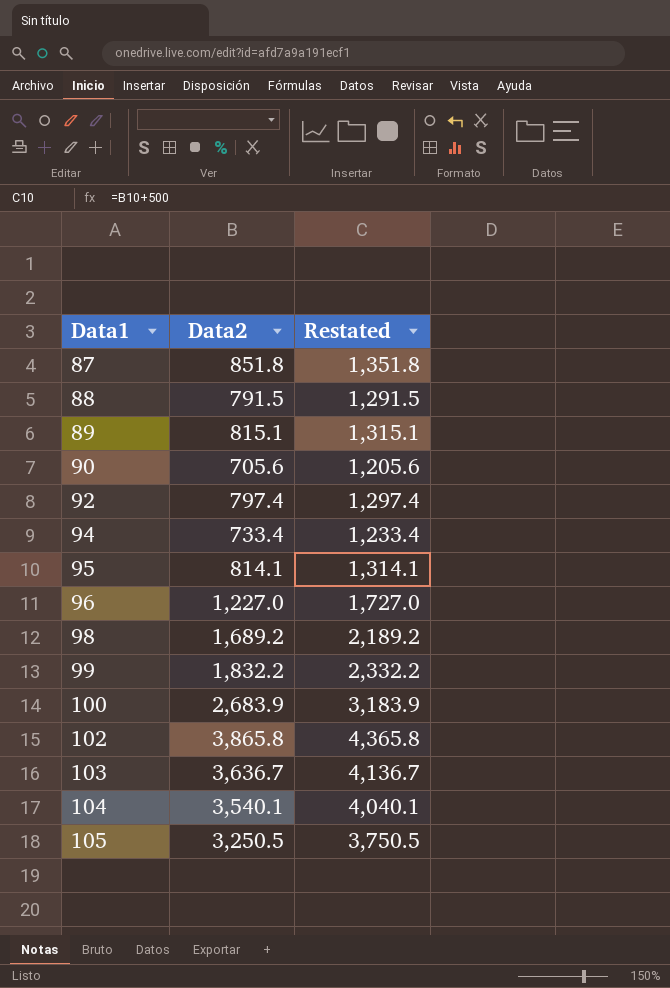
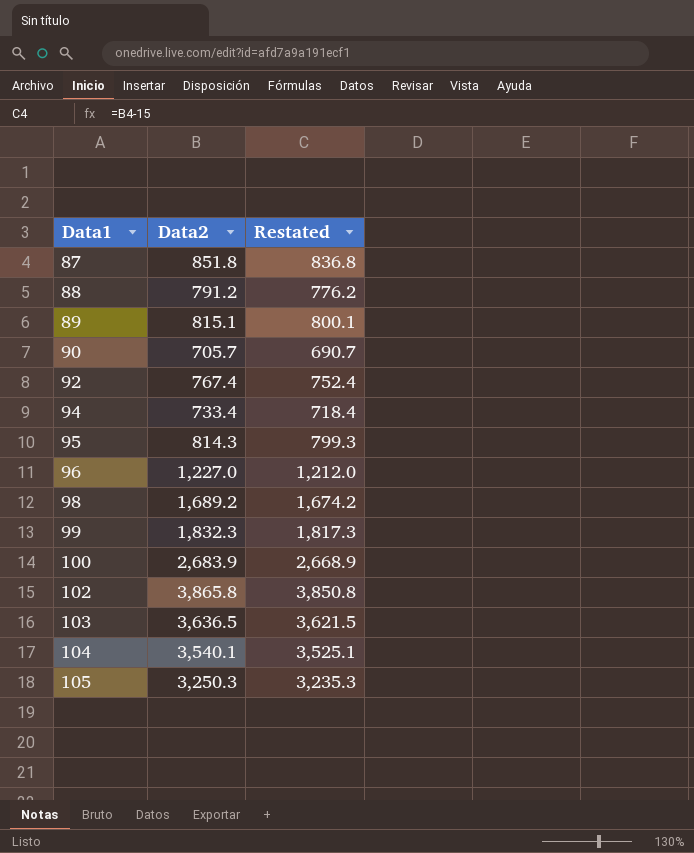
column Restated | formula: [Data2] + 500 -> [Data2] - 15
88 | Data2: 791.5 -> 791.2
90 | Data2: 705.6 -> 705.7
92 | Data2: 797.4 -> 767.4
95 | Data2: 814.1 -> 814.3
99 | Data2: 1,832.2 -> 1,832.3
103 | Data2: 3,636.7 -> 3,636.5
105 | Data2: 3,250.5 -> 3,250.3

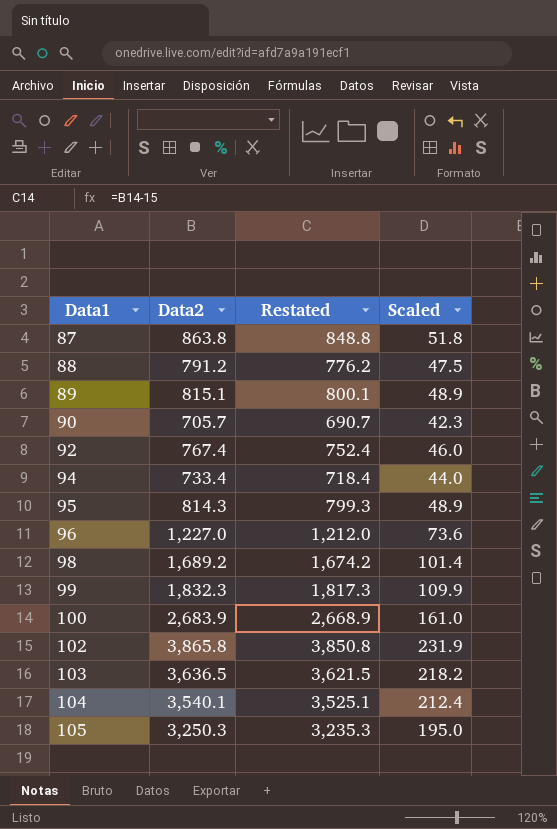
column Scaled | formula: none -> [Data2] * 0.06
87 | Data2: 851.8 -> 863.8
87 | Restated: 836.8 -> 848.8

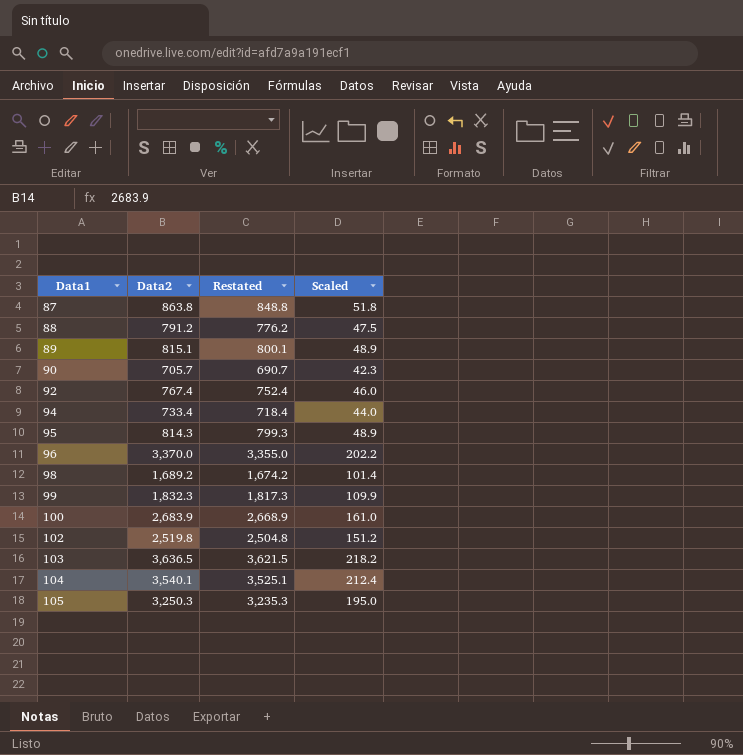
96 | Data2: 1,227.0 -> 3,370.0
96 | Restated: 1,212.0 -> 3,355.0
96 | Scaled: 73.6 -> 202.2
102 | Data2: 3,865.8 -> 2,519.8
102 | Restated: 3,850.8 -> 2,504.8
102 | Scaled: 231.9 -> 151.2

